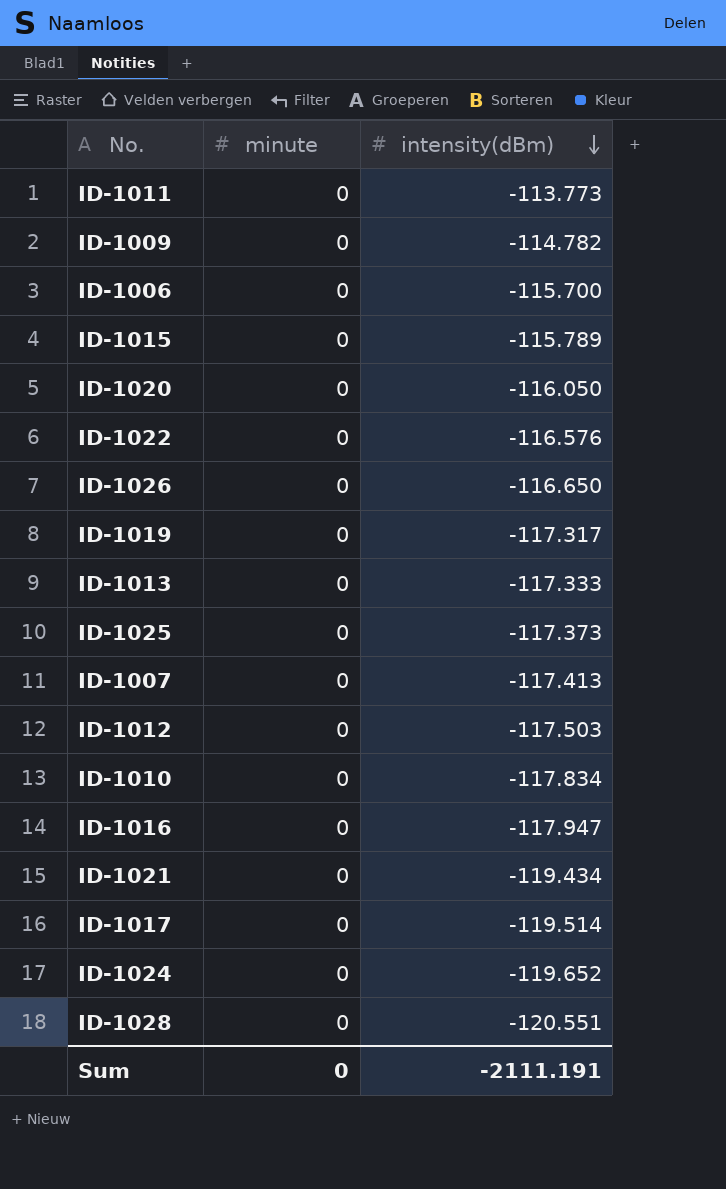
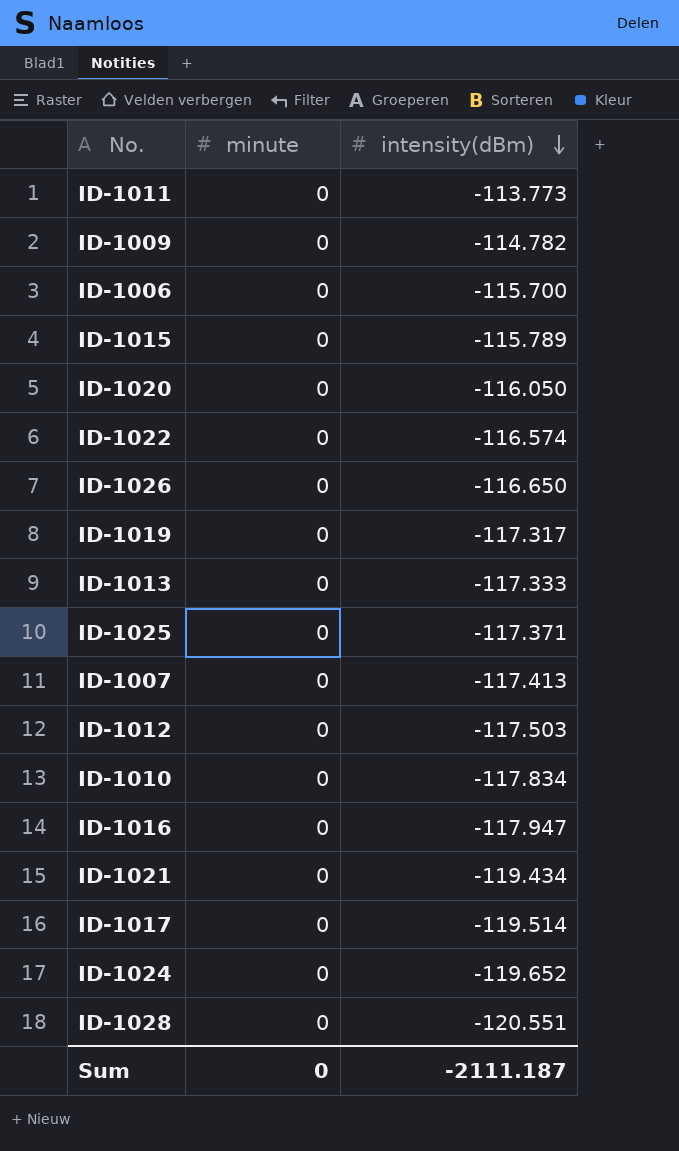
ID-1022 | intensity(dBm): -116.576 -> -116.574
ID-1025 | intensity(dBm): -117.373 -> -117.371
Sum | intensity(dBm): -2111.191 -> -2111.187

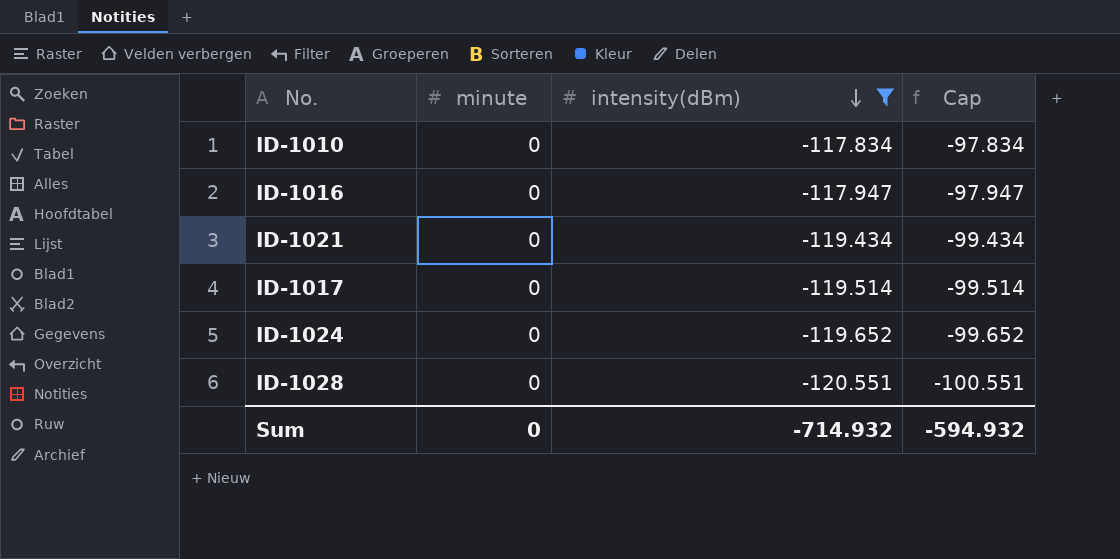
filter: none -> intensity(dBm) <= -117.834
column Cap | formula: none -> [intensity(dBm)] + 20
Sum | intensity(dBm): -2111.187 -> -714.932

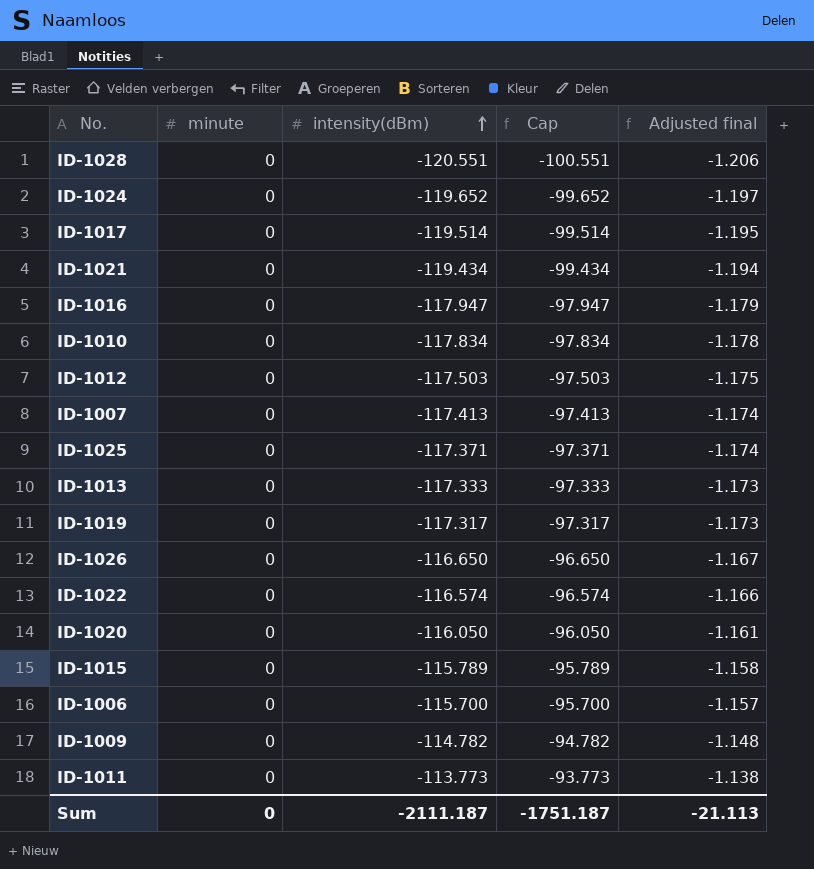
filter: intensity(dBm) <= -117.834 -> none
row order: intensity(dBm) descending -> intensity(dBm) ascending
column Adjusted final | formula: none -> [intensity(dBm)] * 0.01
Sum | intensity(dBm): -714.932 -> -2111.187
Sum | Cap: -594.932 -> -1751.187

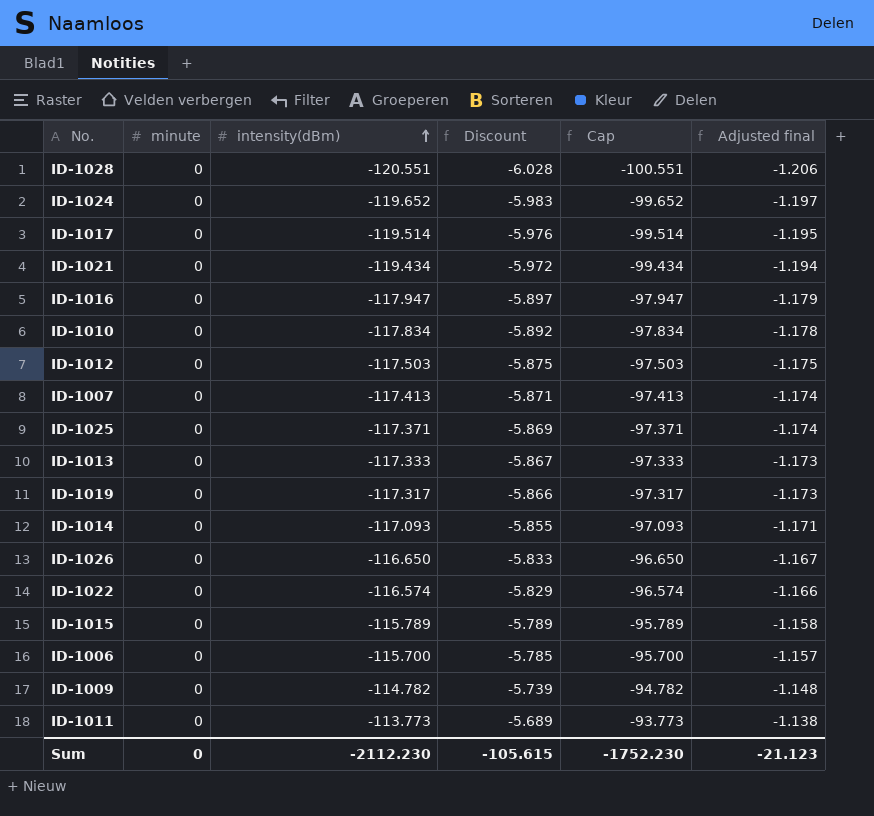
column Discount | formula: none -> [intensity(dBm)] * 0.05
row ID-1020: 0 | -116.050 | -96.050 | -1.161 -> none
row ID-1014: none -> 0 | -117.093 | -5.855 | -97.093 | -1.171
Sum | intensity(dBm): -2111.187 -> -2112.230
Sum | Cap: -1751.187 -> -1752.230
Sum | Adjusted final: -21.113 -> -21.123

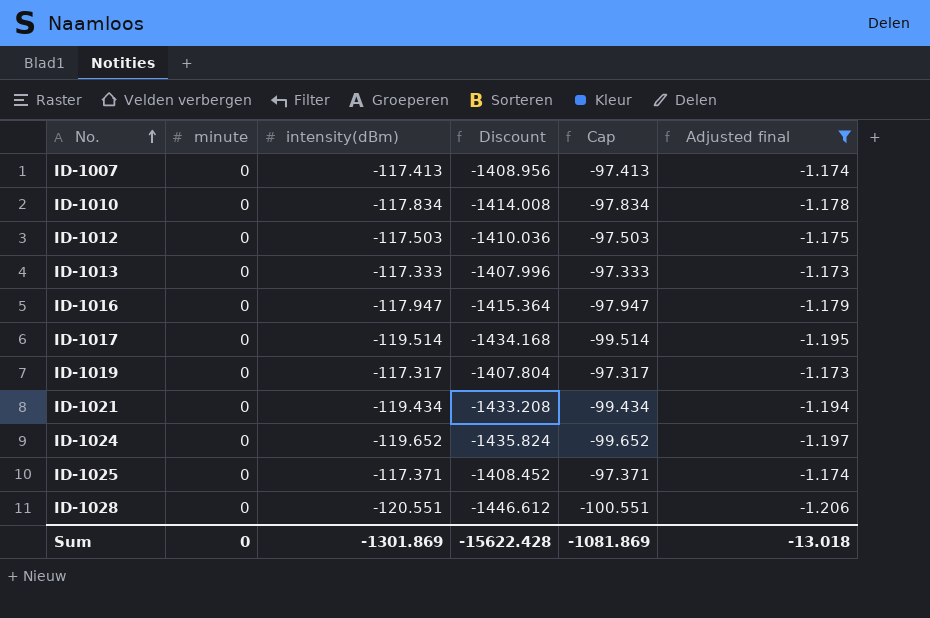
filter: none -> Adjusted final <= -1.173
row order: intensity(dBm) ascending -> No. ascending
column Discount | formula: [intensity(dBm)] * 0.05 -> [intensity(dBm)] * 12
Sum | intensity(dBm): -2112.230 -> -1301.869
Sum | Discount: -105.615 -> -15622.428
Sum | Cap: -1752.230 -> -1081.869
Sum | Adjusted final: -21.123 -> -13.018

